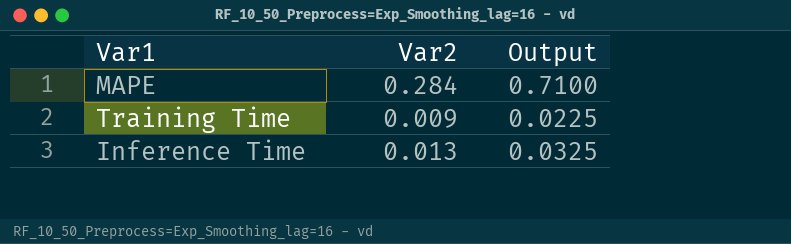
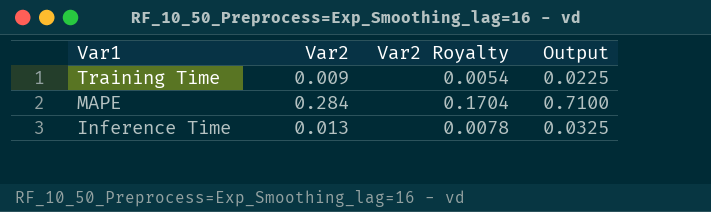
row order: none -> Var1 descending
column Var2 Royalty | formula: none -> [Var2] * 0.6

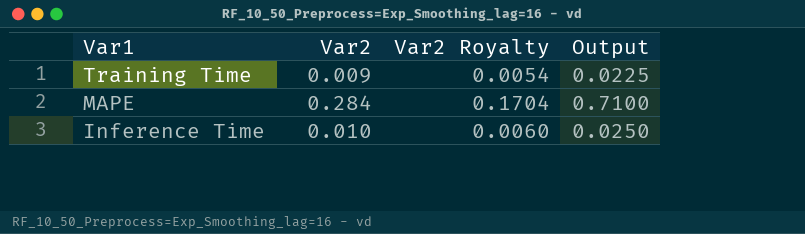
Inference Time | Var2: 0.013 -> 0.010
Inference Time | Var2 Royalty: 0.0078 -> 0.0060
Inference Time | Output: 0.0325 -> 0.0250

